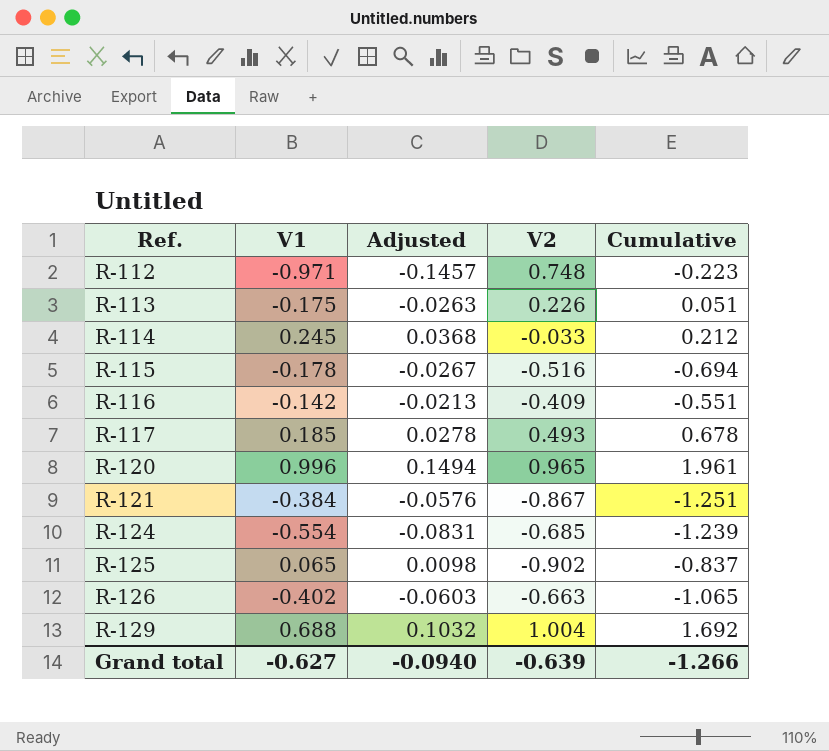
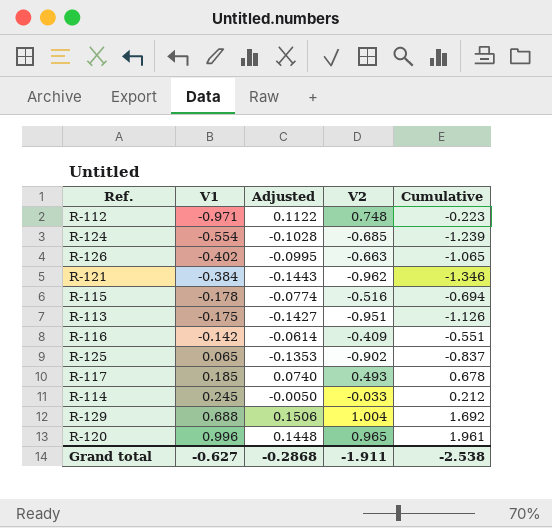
row order: Ref. ascending -> V1 ascending
column Adjusted | formula: [V1] * 0.15 -> [V2] * 0.15
R-121 | V2: -0.867 -> -0.962
R-121 | Cumulative: -1.251 -> -1.346
R-113 | V2: 0.226 -> -0.951
R-113 | Cumulative: 0.051 -> -1.126
Grand total | Adjusted: -0.0940 -> -0.2868
Grand total | V2: -0.639 -> -1.911
Grand total | Cumulative: -1.266 -> -2.538

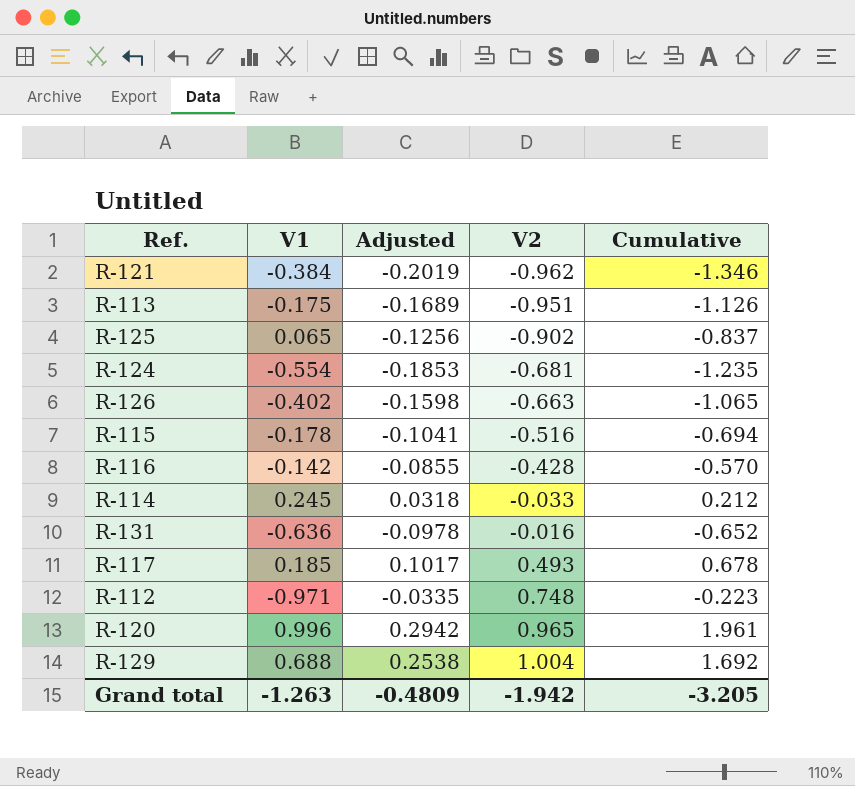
row order: V1 ascending -> V2 ascending
column Adjusted | formula: [V2] * 0.15 -> [Cumulative] * 0.15
R-124 | V2: -0.685 -> -0.681
R-124 | Cumulative: -1.239 -> -1.235
R-116 | V2: -0.409 -> -0.428
R-116 | Cumulative: -0.551 -> -0.570
row R-131: none -> -0.636 | -0.0978 | -0.016 | -0.652
Grand total | V1: -0.627 -> -1.263
Grand total | Adjusted: -0.2868 -> -0.4809
Grand total | V2: -1.911 -> -1.942
Grand total | Cumulative: -2.538 -> -3.205

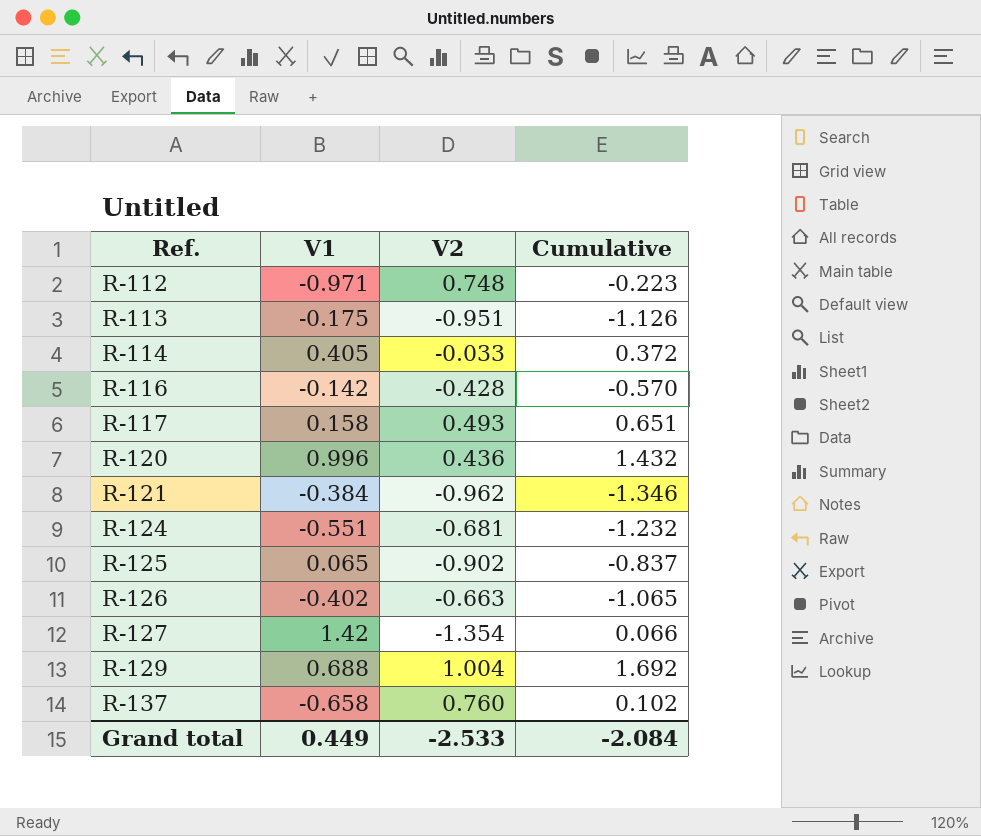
row order: V2 ascending -> Ref. ascending
column Adjusted | formula: [Cumulative] * 0.15 -> none
row R-115: -0.178 | -0.1041 | -0.516 | -0.694 -> none
row R-131: -0.636 | -0.0978 | -0.016 | -0.652 -> none
R-114 | V1: 0.245 -> 0.405
R-114 | Cumulative: 0.212 -> 0.372
R-117 | V1: 0.185 -> 0.158
R-117 | Cumulative: 0.678 -> 0.651
R-120 | V2: 0.965 -> 0.436
R-120 | Cumulative: 1.961 -> 1.432
R-124 | V1: -0.554 -> -0.551
R-124 | Cumulative: -1.235 -> -1.232
row R-127: none -> 1.42 | -1.354 | 0.066
row R-137: none -> -0.658 | 0.760 | 0.102
Grand total | V1: -1.263 -> 0.449
Grand total | V2: -1.942 -> -2.533
Grand total | Cumulative: -3.205 -> -2.084

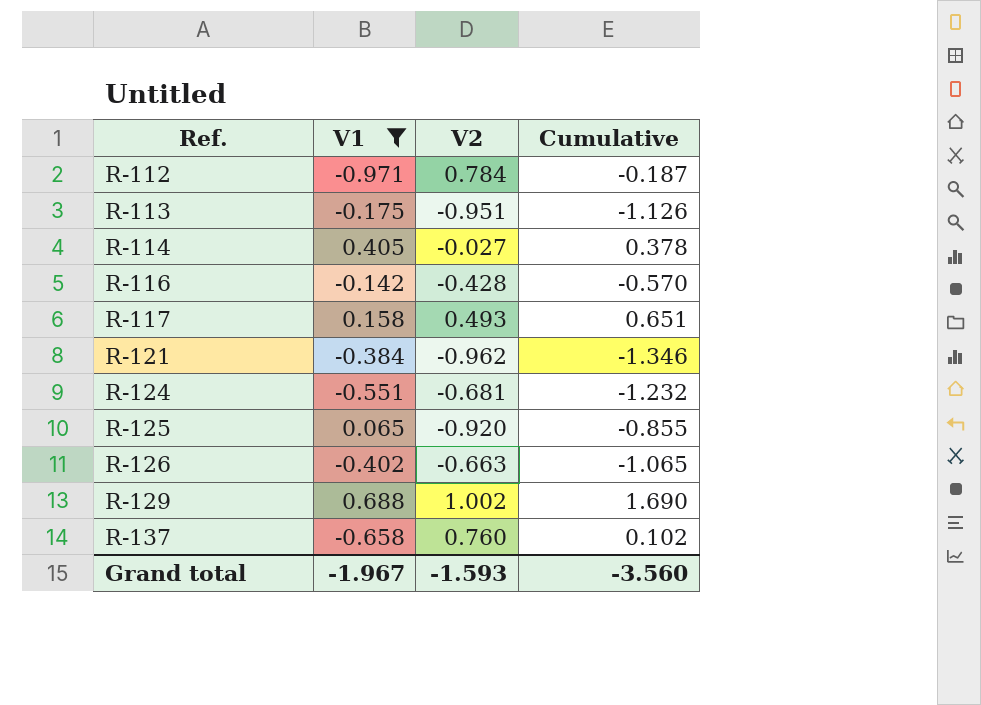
filter: none -> V1 <= 0.688
R-112 | V2: 0.748 -> 0.784
R-112 | Cumulative: -0.223 -> -0.187
R-114 | V2: -0.033 -> -0.027
R-114 | Cumulative: 0.372 -> 0.378
R-125 | V2: -0.902 -> -0.920
R-125 | Cumulative: -0.837 -> -0.855
R-129 | V2: 1.004 -> 1.002
R-129 | Cumulative: 1.692 -> 1.690
Grand total | V1: 0.449 -> -1.967
Grand total | V2: -2.533 -> -1.593
Grand total | Cumulative: -2.084 -> -3.560

